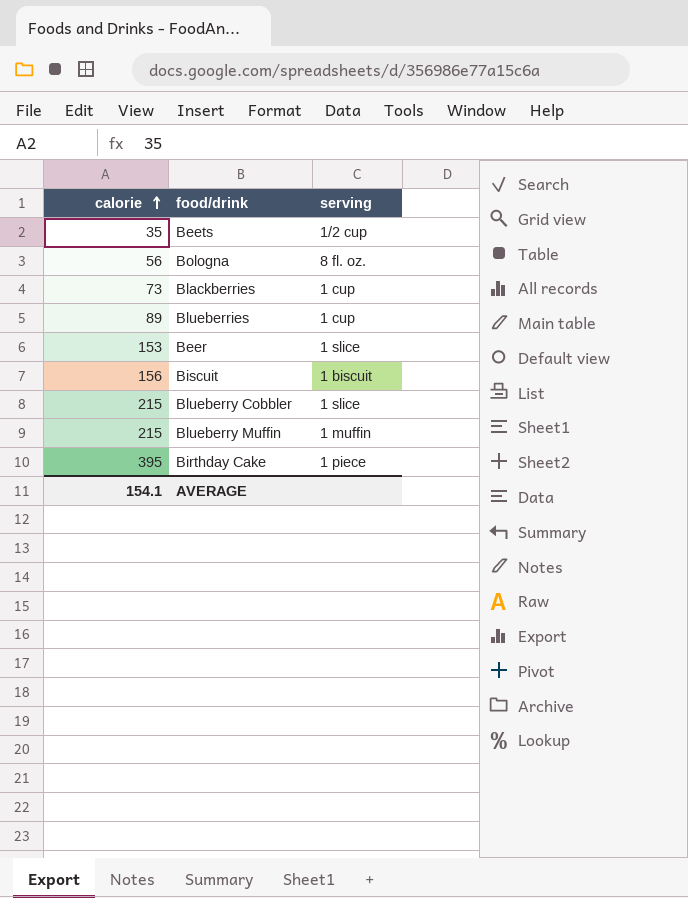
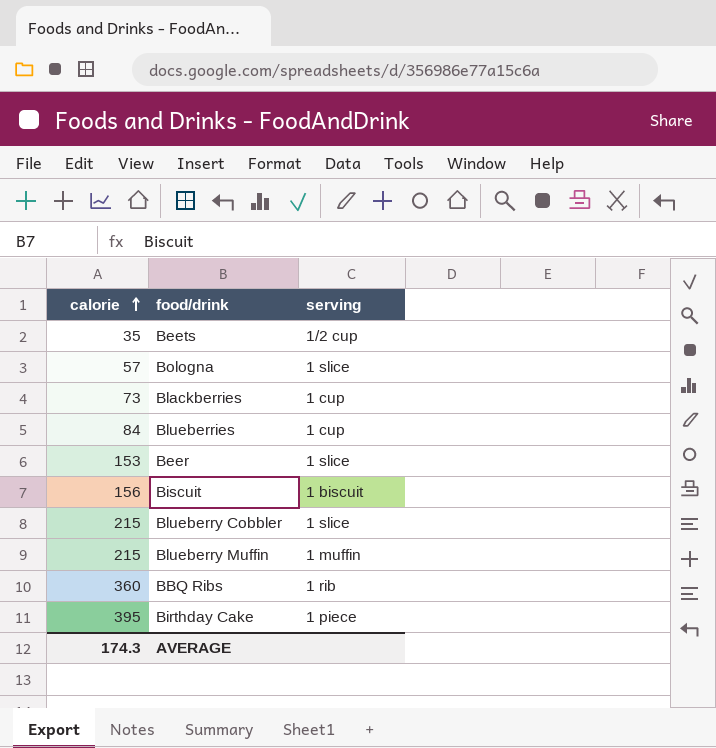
Bologna | calorie: 56 -> 57
Bologna | serving: 8 fl. oz. -> 1 slice
Blueberries | calorie: 89 -> 84
row BBQ Ribs: none -> 360 | 1 rib
AVERAGE | calorie: 154.1 -> 174.3

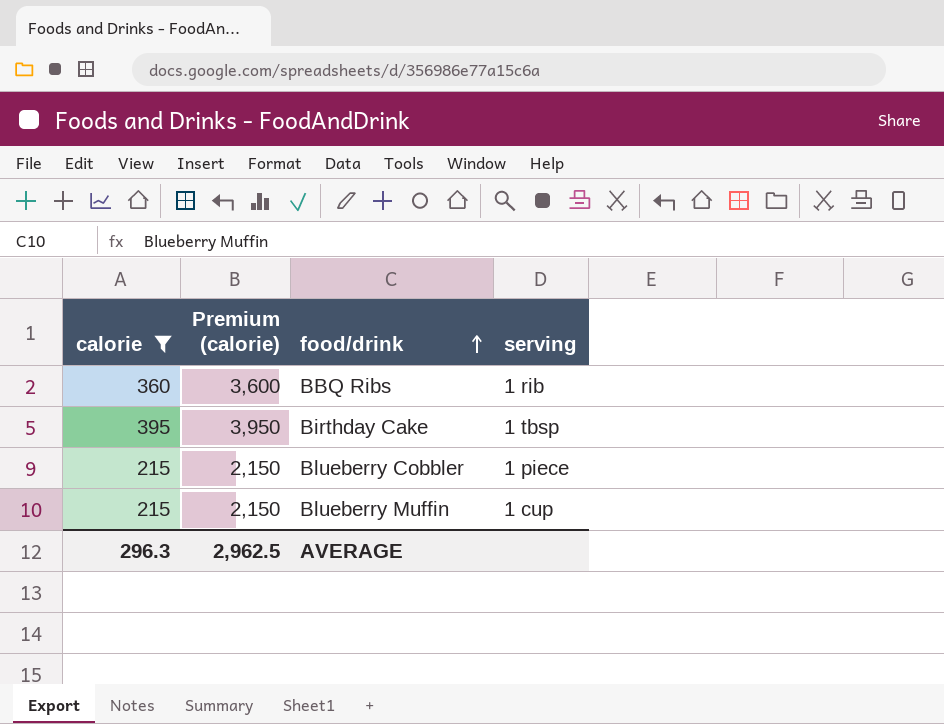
filter: none -> calorie >= 215
row order: calorie ascending -> food/drink ascending
column Premium (calorie) | formula: none -> [calorie] * 10
Birthday Cake | serving: 1 piece -> 1 tbsp
Blueberry Cobbler | serving: 1 slice -> 1 piece
Blueberry Muffin | serving: 1 muffin -> 1 cup
AVERAGE | calorie: 174.3 -> 296.3

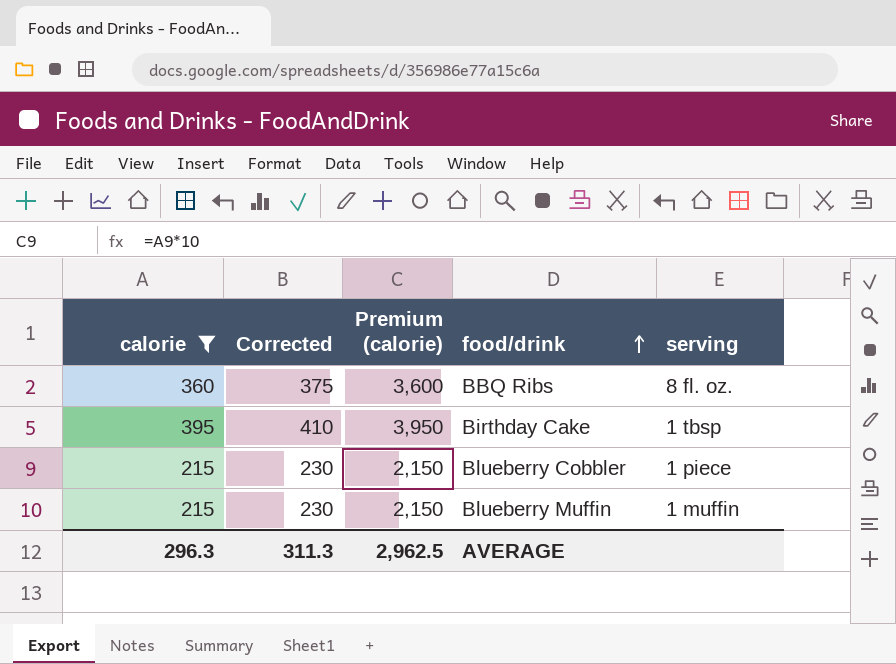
column Corrected | formula: none -> [calorie] + 15
BBQ Ribs | serving: 1 rib -> 8 fl. oz.
Blueberry Muffin | serving: 1 cup -> 1 muffin

